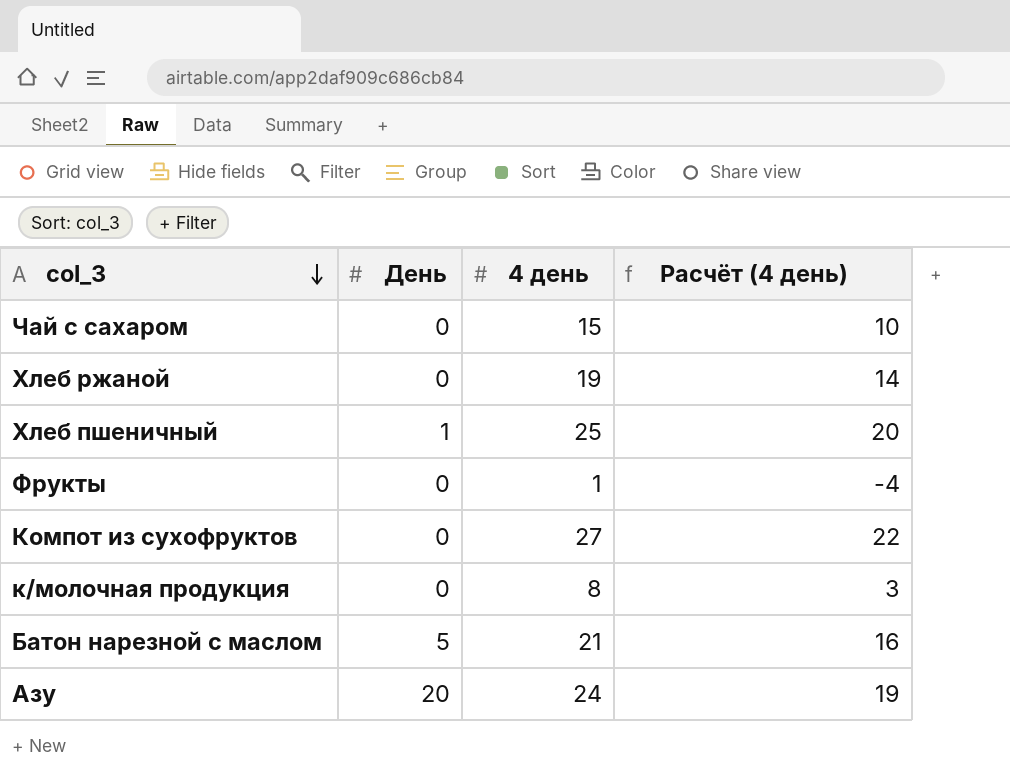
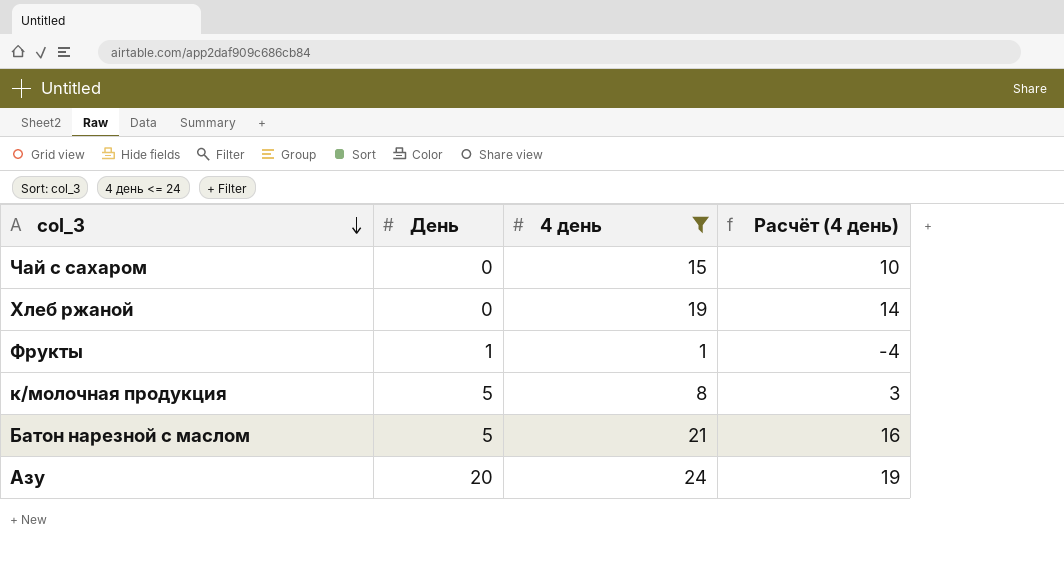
filter: none -> 4 день <= 24
Фрукты | День: 0 -> 1
к/молочная продукция | День: 0 -> 5

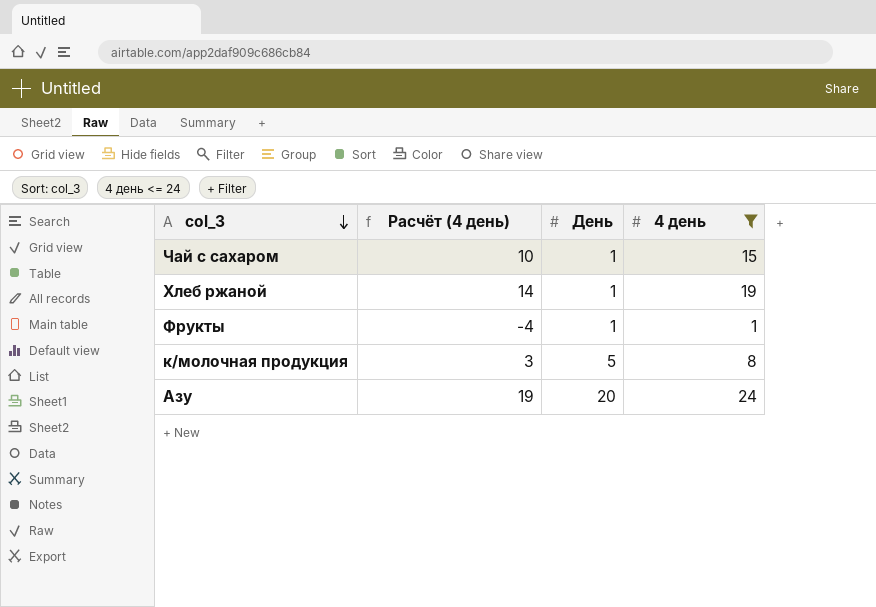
column Расчёт (4 день) | position: 4 -> 2
row Батон нарезной с маслом: 5 | 21 | 16 -> none
Чай с сахаром | День: 0 -> 1
Хлеб ржаной | День: 0 -> 1

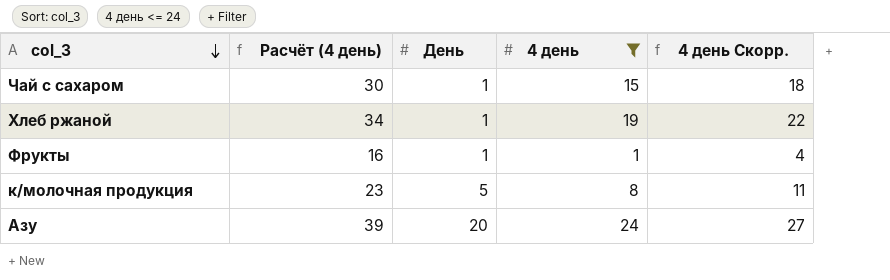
column Расчёт (4 день) | formula: [4 день] - 5 -> [4 день] + 15
column 4 день Скорр. | formula: none -> [4 день] + 3

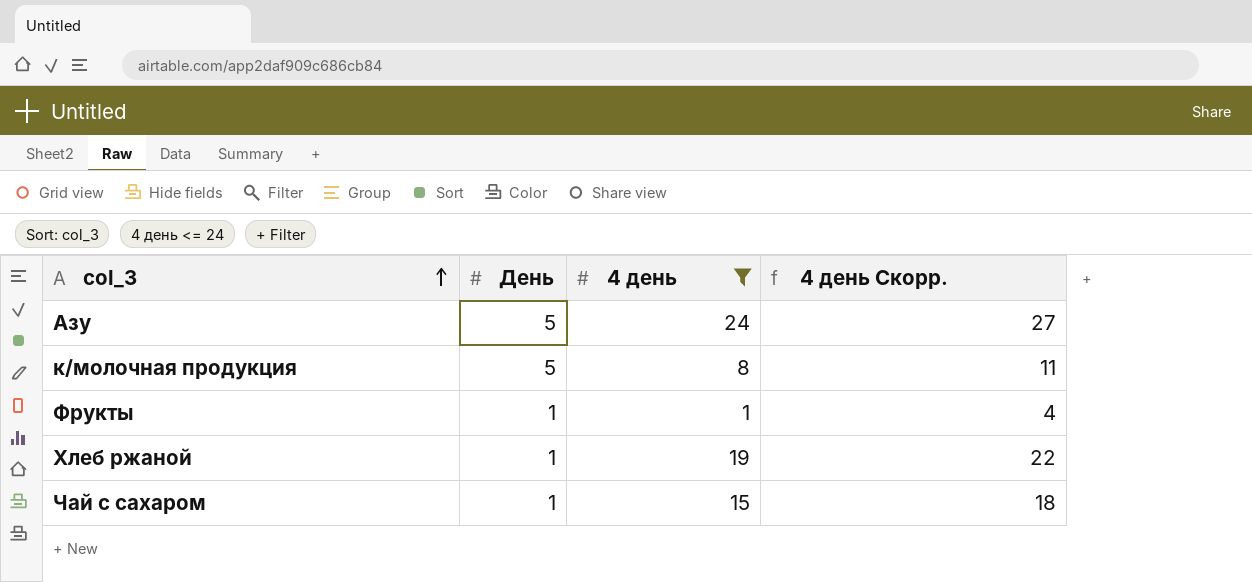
row order: col_3 descending -> col_3 ascending
column Расчёт (4 день) | formula: [4 день] + 15 -> none
Азу | День: 20 -> 5

